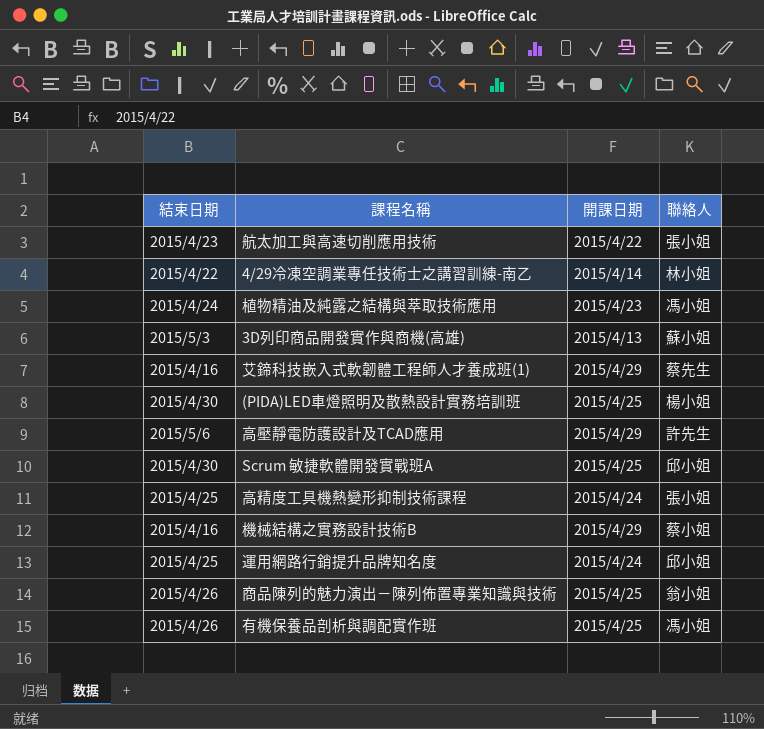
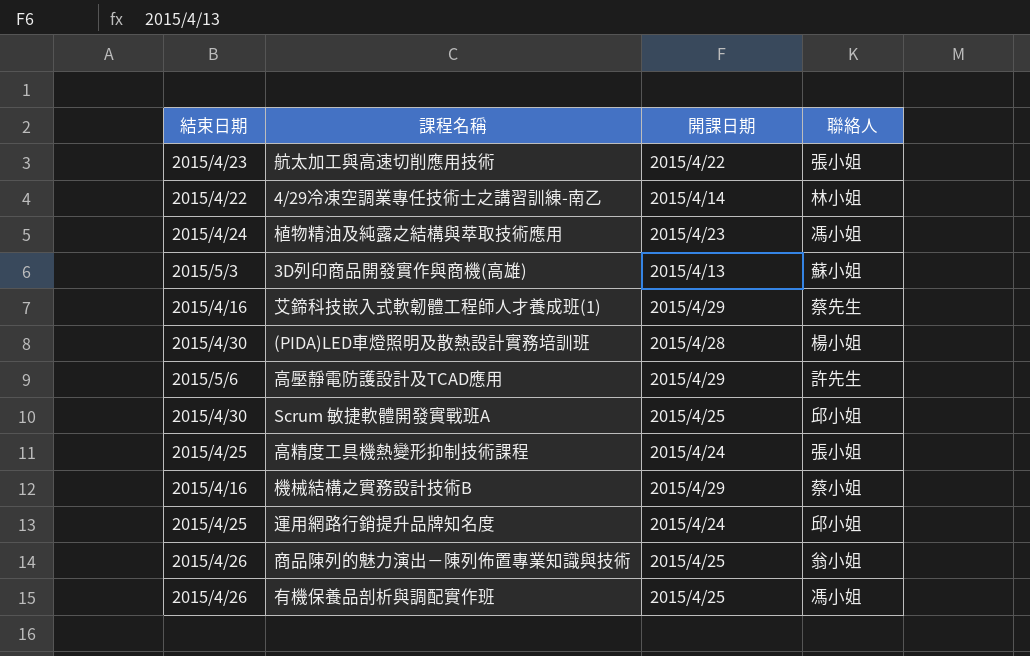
(PIDA)LED車燈照明及散熱設計實務培訓班 | 開課日期: 2015/4/25 -> 2015/4/28

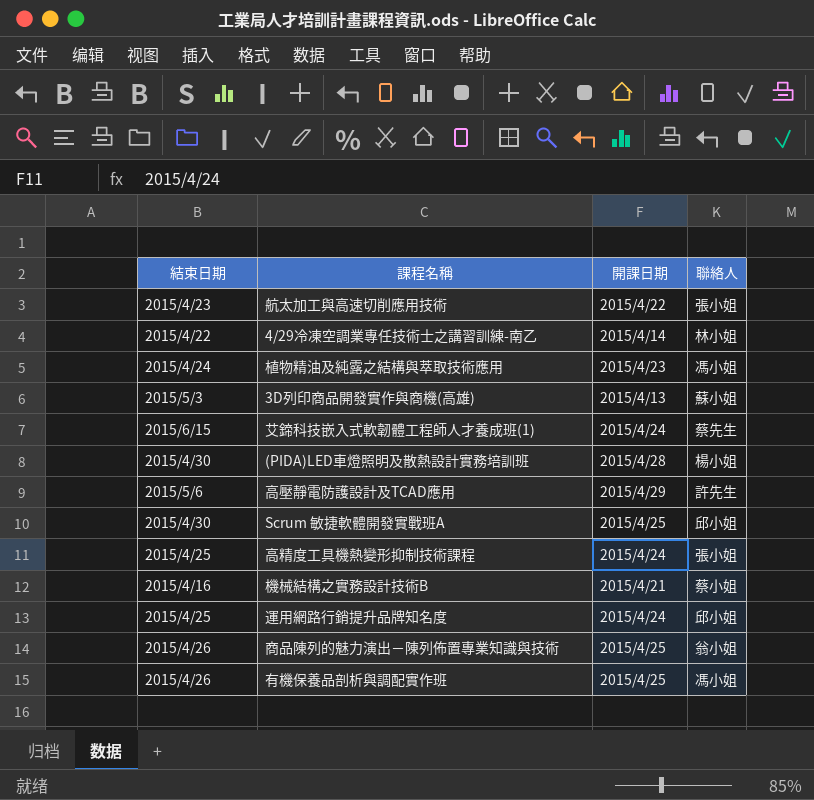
艾鍗科技嵌入式軟韌體工程師人才養成班(1) | 結束日期: 2015/4/16 -> 2015/6/15
艾鍗科技嵌入式軟韌體工程師人才養成班(1) | 開課日期: 2015/4/29 -> 2015/4/24
機械結構之實務設計技術B | 開課日期: 2015/4/29 -> 2015/4/21

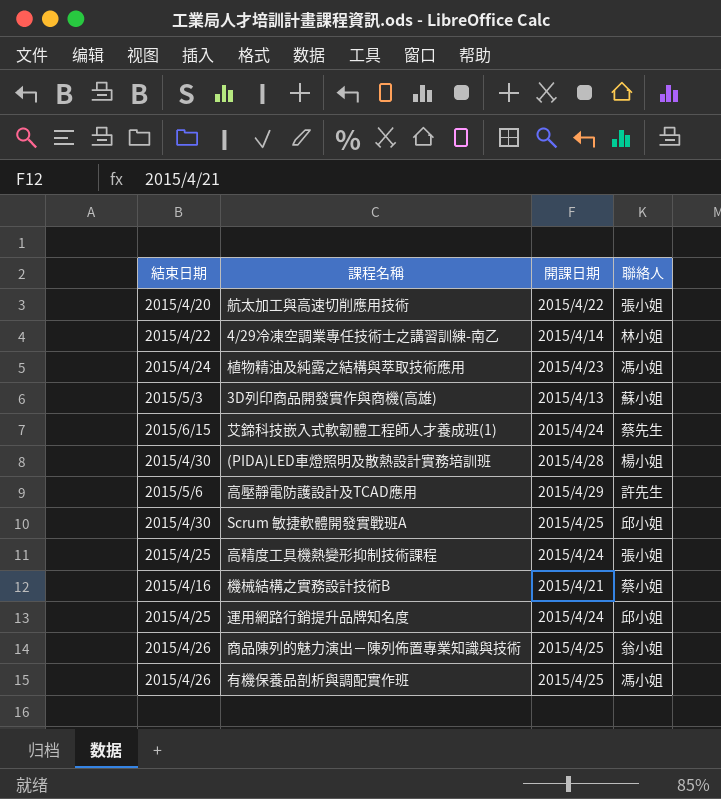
航太加工與高速切削應用技術 | 結束日期: 2015/4/23 -> 2015/4/20

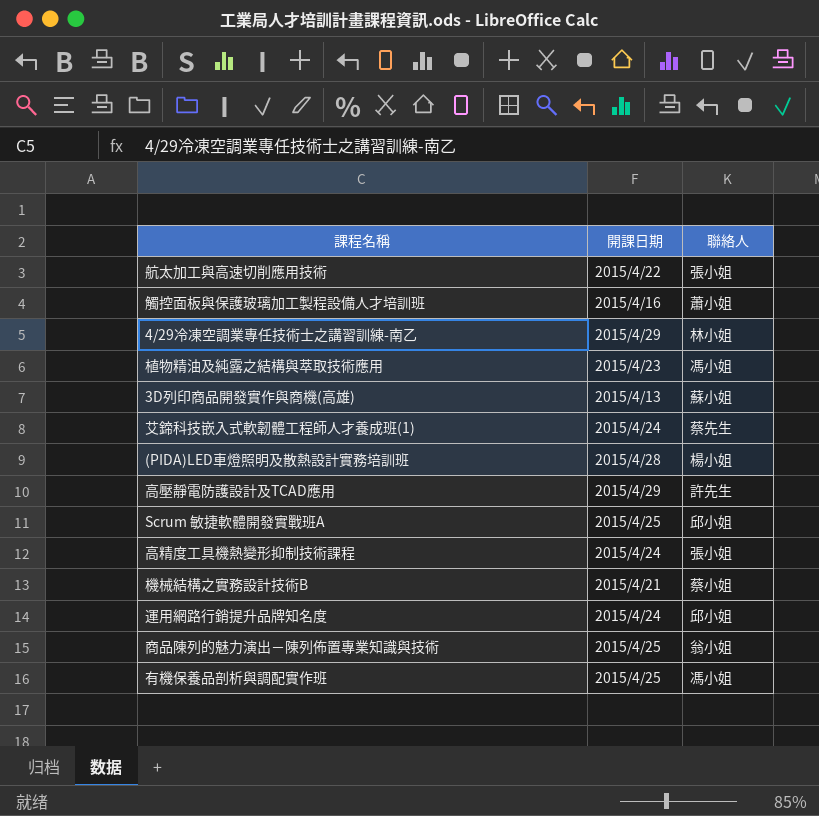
column 結束日期 | position: 1 -> none
row 觸控面板與保護玻璃加工製程設備人才培訓班: none -> 2015/4/16 | 蕭小姐
4/29冷凍空調業專任技術士之講習訓練-南乙 | 開課日期: 2015/4/14 -> 2015/4/29

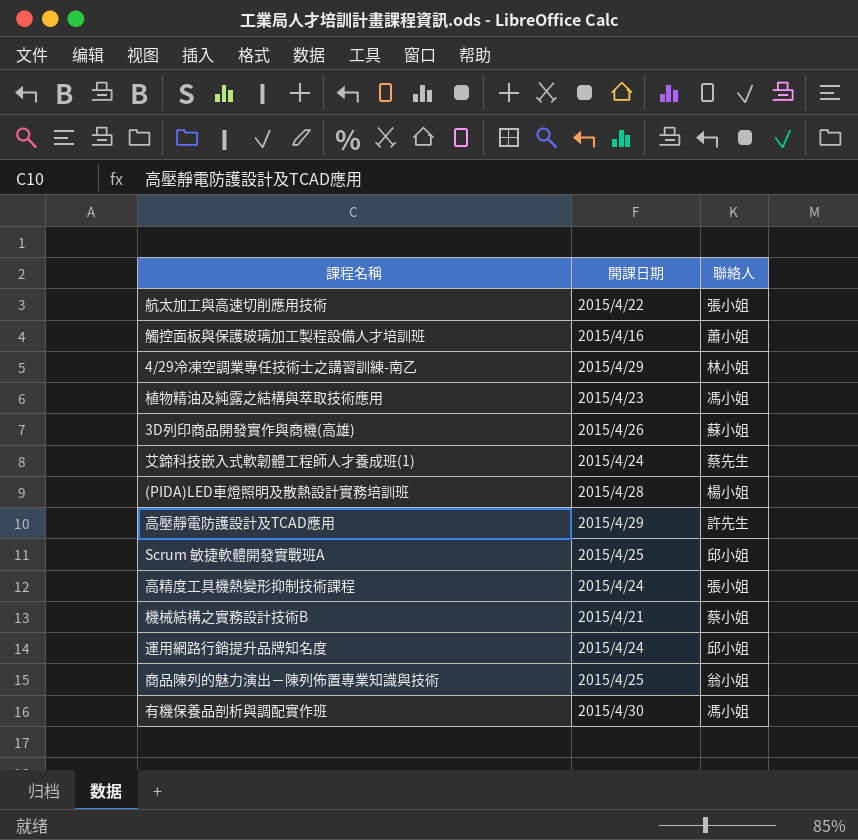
3D列印商品開發實作與商機(高雄) | 開課日期: 2015/4/13 -> 2015/4/26
有機保養品剖析與調配實作班 | 開課日期: 2015/4/25 -> 2015/4/30

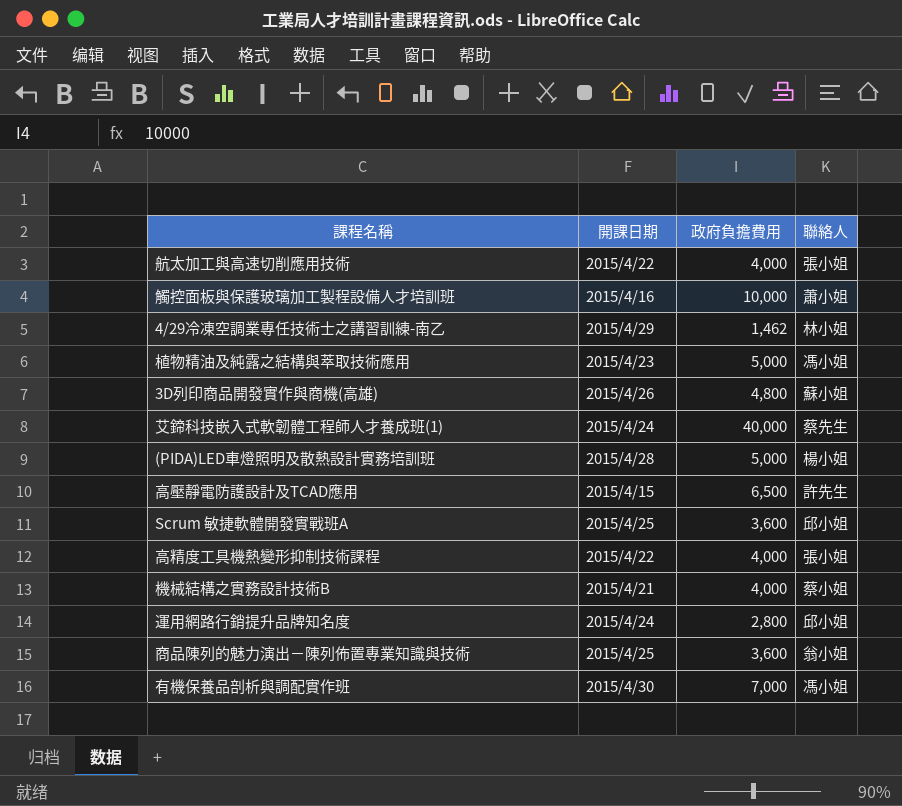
column 政府負擔費用 | position: none -> 3
高壓靜電防護設計及TCAD應用 | 開課日期: 2015/4/29 -> 2015/4/15
高精度工具機熱變形抑制技術課程 | 開課日期: 2015/4/24 -> 2015/4/22

